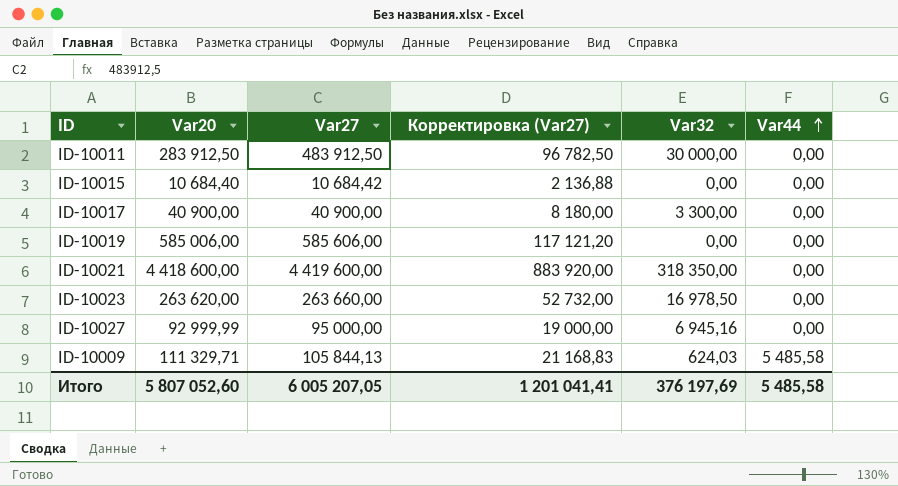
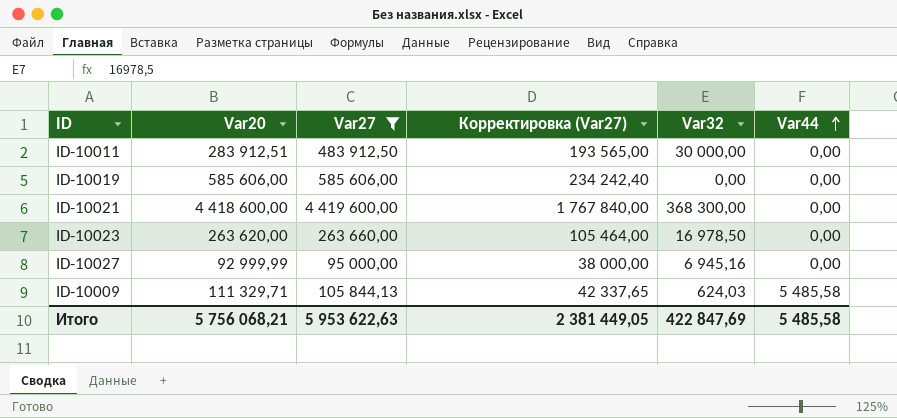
filter: none -> Var27 >= 95 000,00
column Корректировка (Var27) | formula: [Var27] * 0,2 -> [Var27] * 0,4
ID-10011 | Var20: 283 912,50 -> 283 912,51
ID-10019 | Var20: 585 006,00 -> 585 606,00
ID-10021 | Var32: 318 350,00 -> 368 300,00
Итого | Var20: 5 807 052,60 -> 5 756 068,21
Итого | Var27: 6 005 207,05 -> 5 953 622,63
Итого | Корректировка (Var27): 1 201 041,41 -> 2 381 449,05
Итого | Var32: 376 197,69 -> 422 847,69

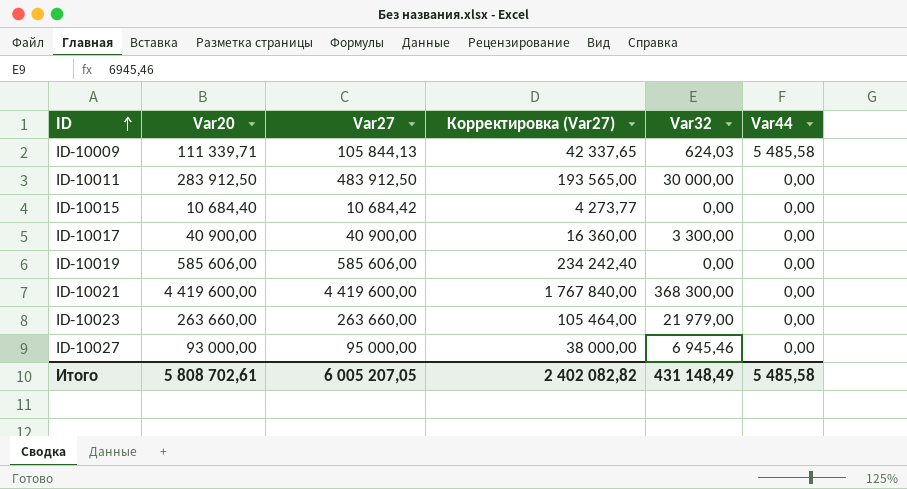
filter: Var27 >= 95 000,00 -> none
row order: Var44 ascending -> ID ascending
ID-10009 | Var20: 111 329,71 -> 111 339,71
ID-10011 | Var20: 283 912,51 -> 283 912,50
ID-10021 | Var20: 4 418 600,00 -> 4 419 600,00
ID-10023 | Var20: 263 620,00 -> 263 660,00
ID-10023 | Var32: 16 978,50 -> 21 979,00
ID-10027 | Var20: 92 999,99 -> 93 000,00
ID-10027 | Var32: 6 945,16 -> 6 945,46
Итого | Var20: 5 756 068,21 -> 5 808 702,61
Итого | Var27: 5 953 622,63 -> 6 005 207,05
Итого | Корректировка (Var27): 2 381 449,05 -> 2 402 082,82
Итого | Var32: 422 847,69 -> 431 148,49

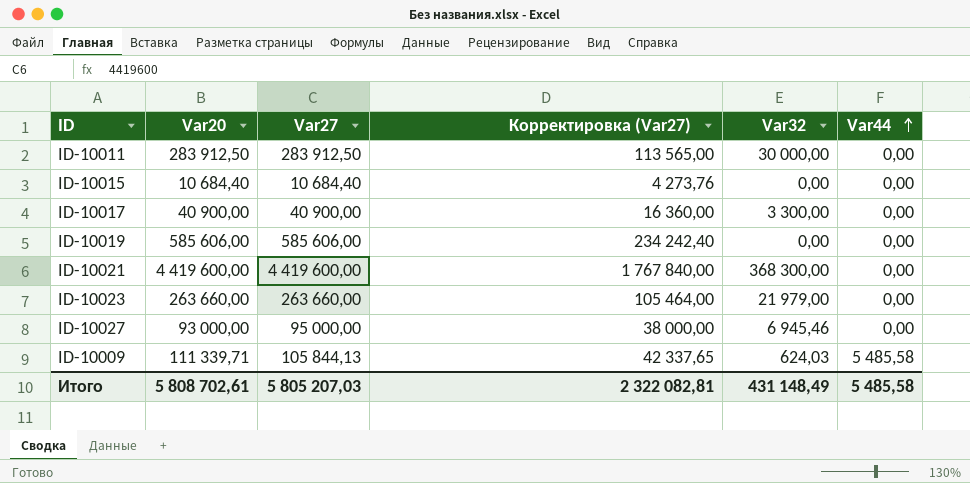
row order: ID ascending -> Var44 ascending
ID-10011 | Var27: 483 912,50 -> 283 912,50
ID-10011 | Корректировка (Var27): 193 565,00 -> 113 565,00
ID-10015 | Var27: 10 684,42 -> 10 684,40
ID-10015 | Корректировка (Var27): 4 273,77 -> 4 273,76
Итого | Var27: 6 005 207,05 -> 5 805 207,03
Итого | Корректировка (Var27): 2 402 082,82 -> 2 322 082,81

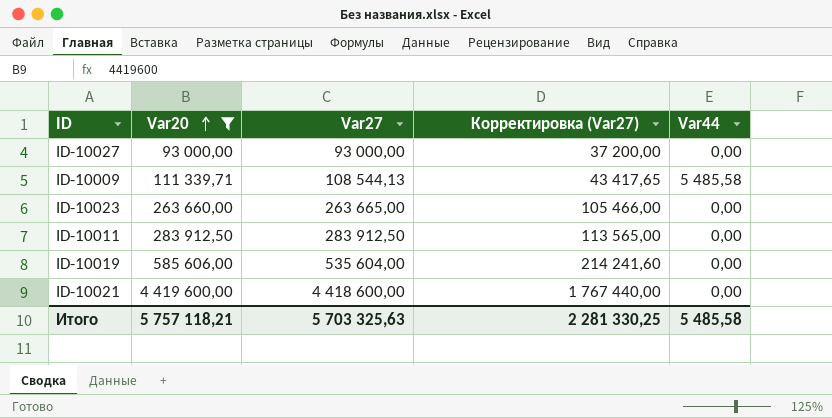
filter: none -> Var20 >= 93 000,00
row order: Var44 ascending -> Var20 ascending
column Var32 | position: 5 -> none
ID-10027 | Var27: 95 000,00 -> 93 000,00
ID-10027 | Корректировка (Var27): 38 000,00 -> 37 200,00
ID-10009 | Var27: 105 844,13 -> 108 544,13
ID-10009 | Корректировка (Var27): 42 337,65 -> 43 417,65
ID-10023 | Var27: 263 660,00 -> 263 665,00
ID-10023 | Корректировка (Var27): 105 464,00 -> 105 466,00
ID-10019 | Var27: 585 606,00 -> 535 604,00
ID-10019 | Корректировка (Var27): 234 242,40 -> 214 241,60
ID-10021 | Var27: 4 419 600,00 -> 4 418 600,00
ID-10021 | Корректировка (Var27): 1 767 840,00 -> 1 767 440,00
Итого | Var20: 5 808 702,61 -> 5 757 118,21
Итого | Var27: 5 805 207,03 -> 5 703 325,63
Итого | Корректировка (Var27): 2 322 082,81 -> 2 281 330,25

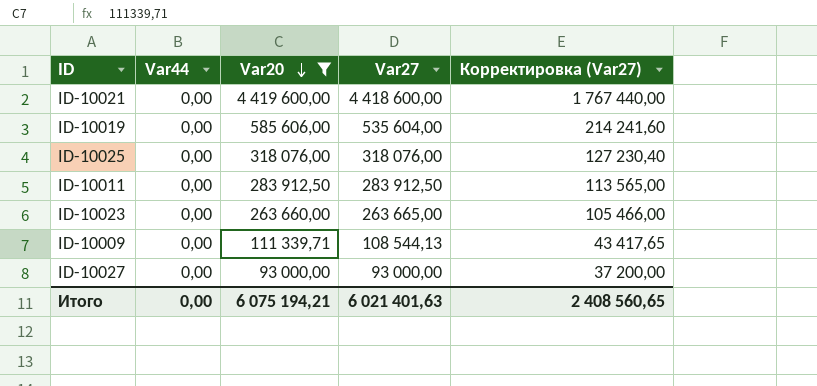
row order: Var20 ascending -> Var20 descending
column Var44 | position: 5 -> 2
row ID-10025: none -> 0,00 | 318 076,00 | 318 076,00 | 127 230,40
ID-10009 | Var44: 5 485,58 -> 0,00
Итого | Var44: 5 485,58 -> 0,00
Итого | Var20: 5 757 118,21 -> 6 075 194,21
Итого | Var27: 5 703 325,63 -> 6 021 401,63
Итого | Корректировка (Var27): 2 281 330,25 -> 2 408 560,65

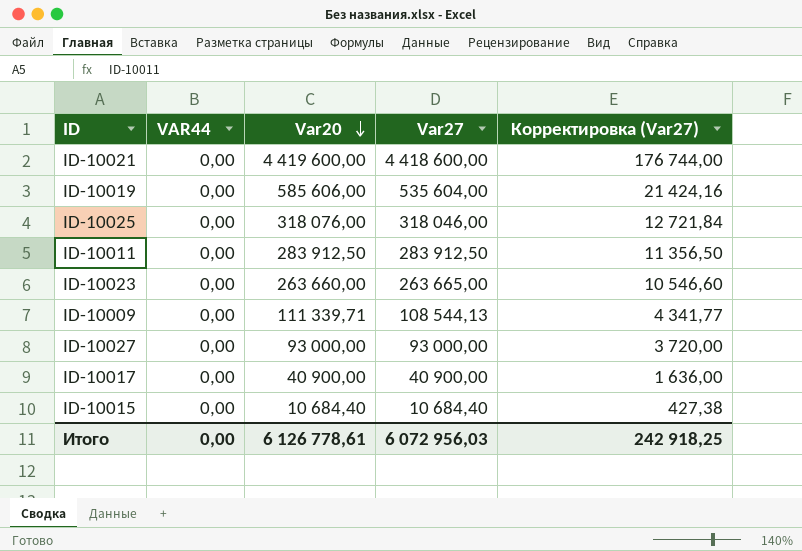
filter: Var20 >= 93 000,00 -> none
column name: Var44 -> VAR44
column Корректировка (Var27) | formula: [Var27] * 0,4 -> [Var27] * 0,04
ID-10025 | Var27: 318 076,00 -> 318 046,00
Итого | Var20: 6 075 194,21 -> 6 126 778,61
Итого | Var27: 6 021 401,63 -> 6 072 956,03
Итого | Корректировка (Var27): 2 408 560,65 -> 242 918,25

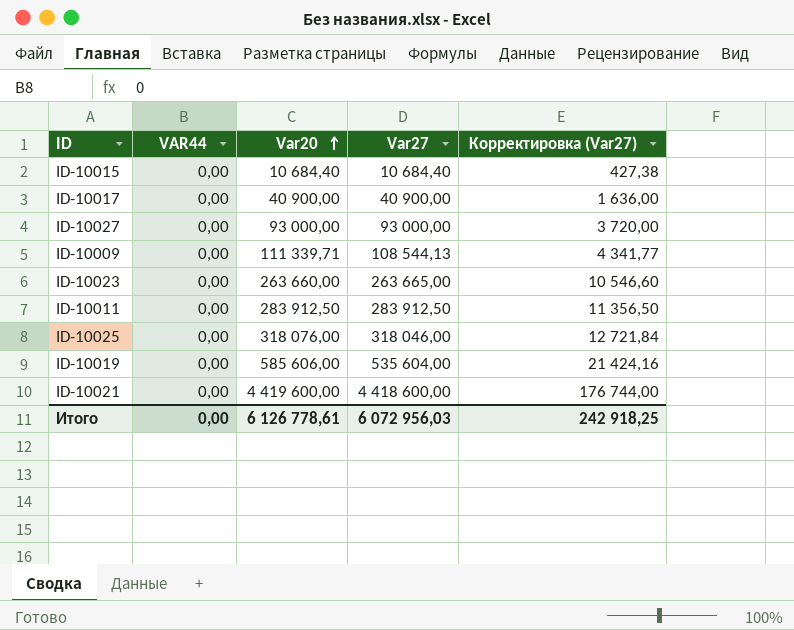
row order: Var20 descending -> Var20 ascending

